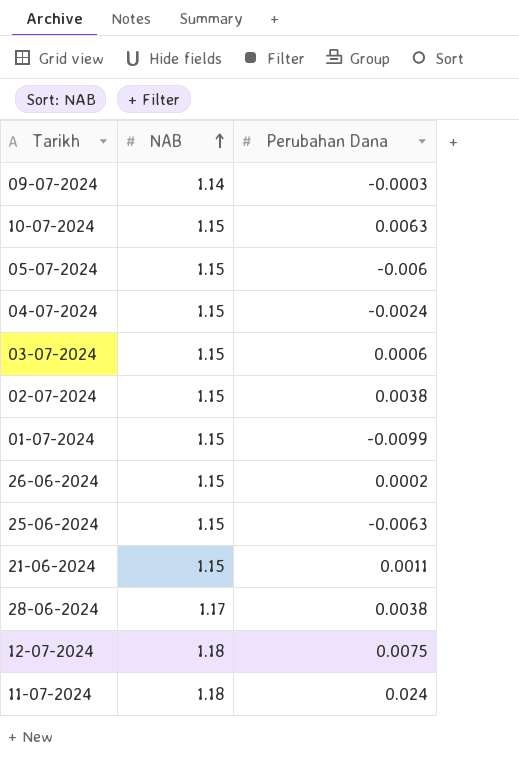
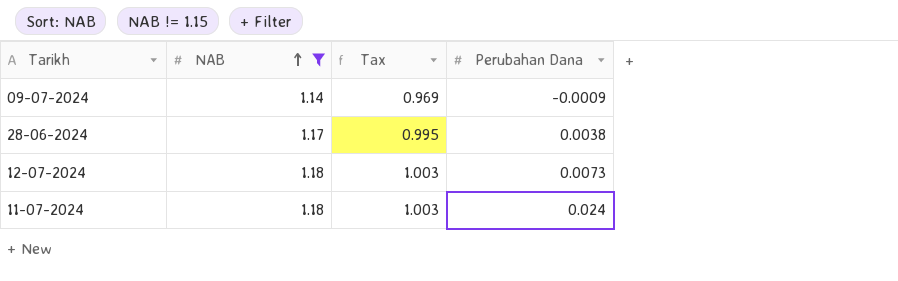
filter: none -> NAB != 1.15
column Tax | formula: none -> [NAB] * 0.85
09-07-2024 | Perubahan Dana: -0.0003 -> -0.0009
12-07-2024 | Perubahan Dana: 0.0075 -> 0.0073

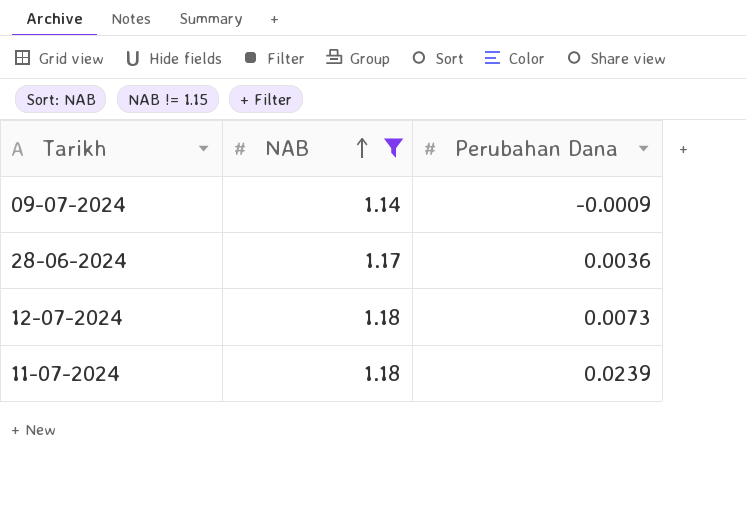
column Tax | formula: [NAB] * 0.85 -> none
28-06-2024 | Perubahan Dana: 0.0038 -> 0.0036
11-07-2024 | Perubahan Dana: 0.024 -> 0.0239

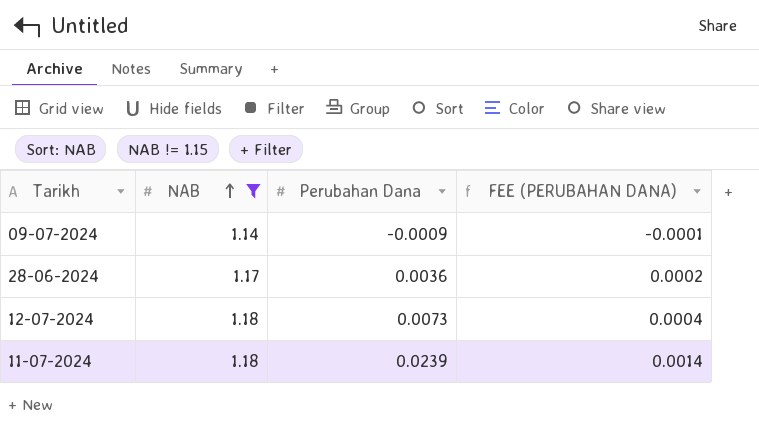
column FEE (PERUBAHAN DANA) | formula: none -> [Perubahan Dana] * 0.06

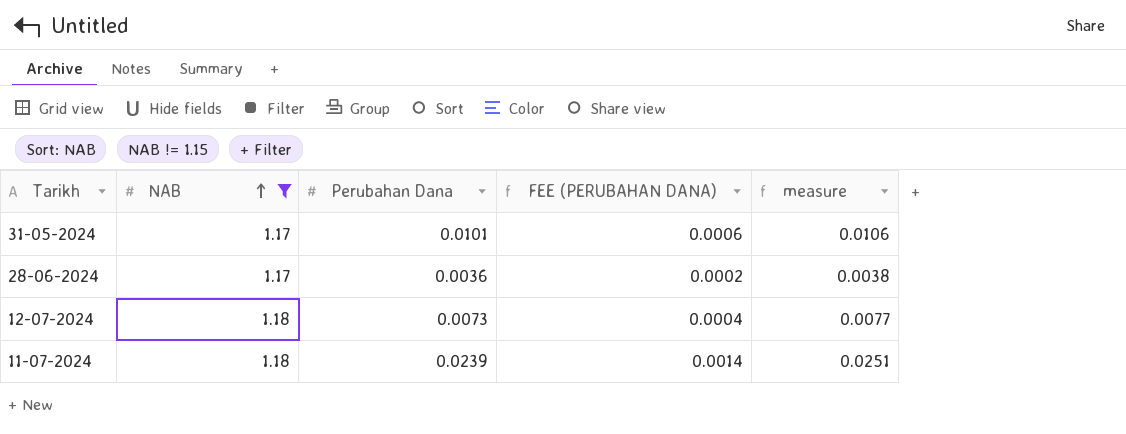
column measure | formula: none -> [Perubahan Dana] * 1.05
row 09-07-2024: 1.14 | -0.0009 | -0.0001 -> none
row 31-05-2024: none -> 1.17 | 0.0101 | 0.0006 | 0.0106

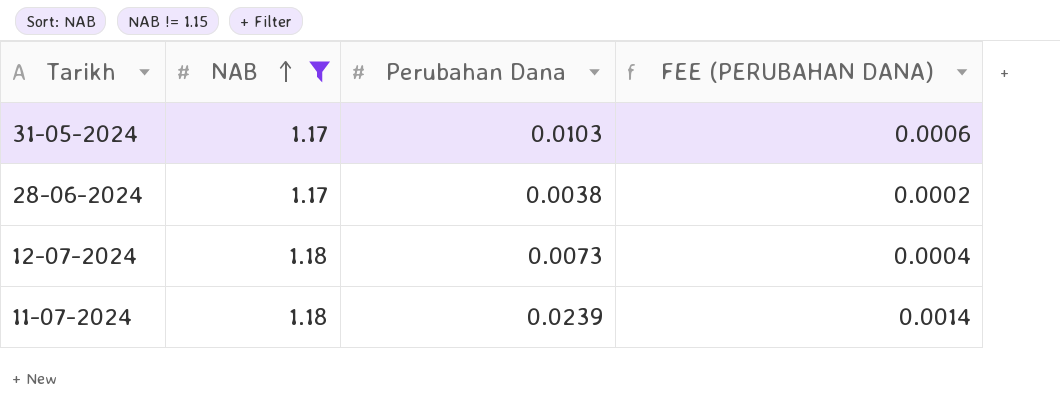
column measure | formula: [Perubahan Dana] * 1.05 -> none
31-05-2024 | Perubahan Dana: 0.0101 -> 0.0103
28-06-2024 | Perubahan Dana: 0.0036 -> 0.0038

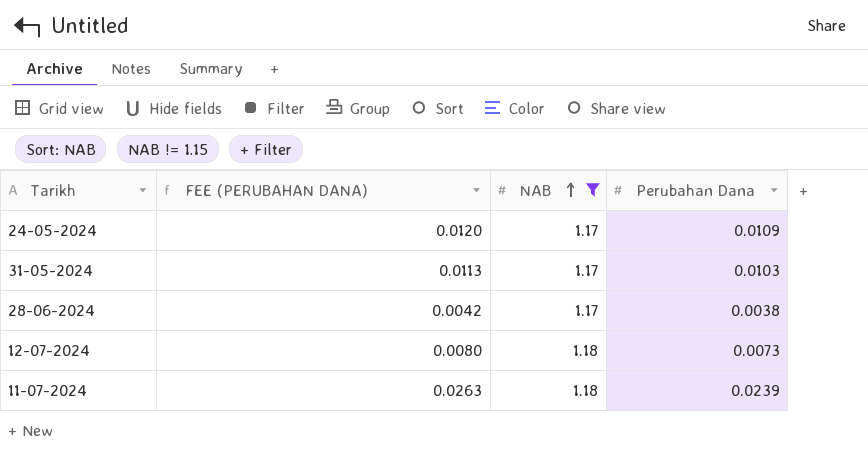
column FEE (PERUBAHAN DANA) | formula: [Perubahan Dana] * 0.06 -> [Perubahan Dana] * 1.1
column FEE (PERUBAHAN DANA) | position: 4 -> 2
row 24-05-2024: none -> 0.0120 | 1.17 | 0.0109

